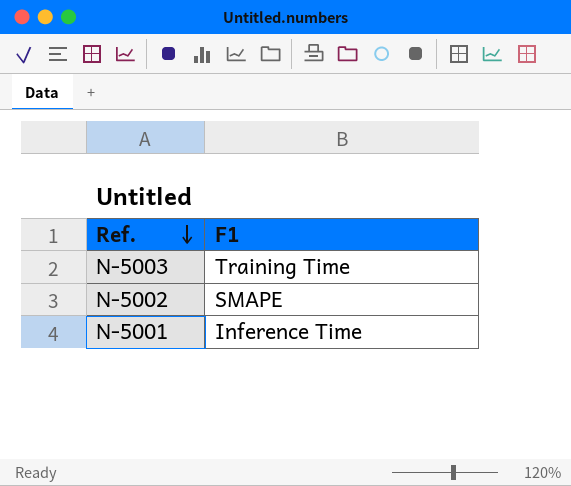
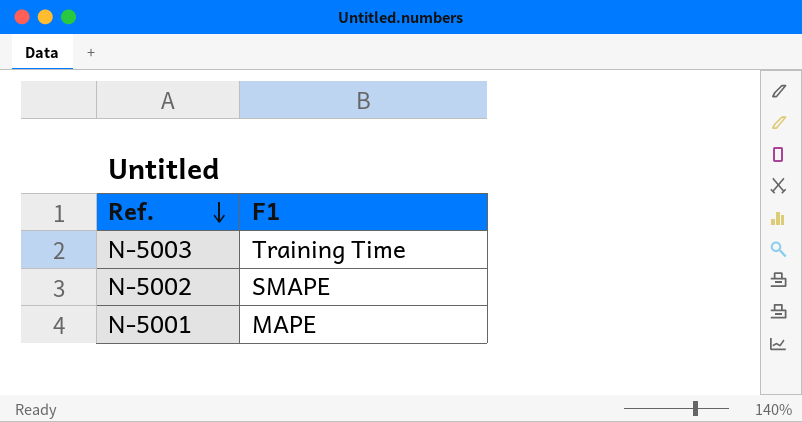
N-5001 | F1: Inference Time -> MAPE

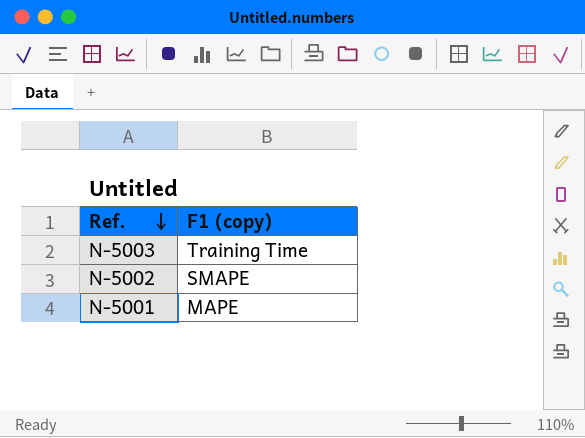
column name: F1 -> F1 (copy)

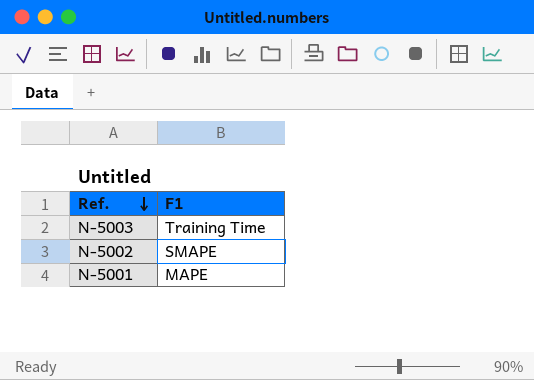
column name: F1 (copy) -> F1

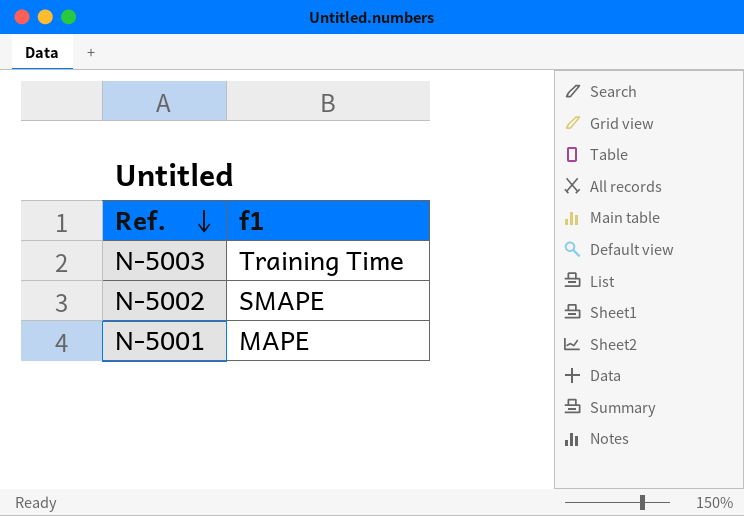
column name: F1 -> f1

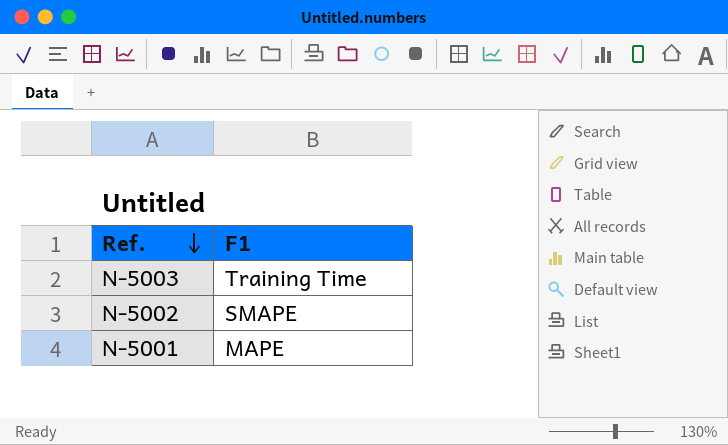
column name: f1 -> F1

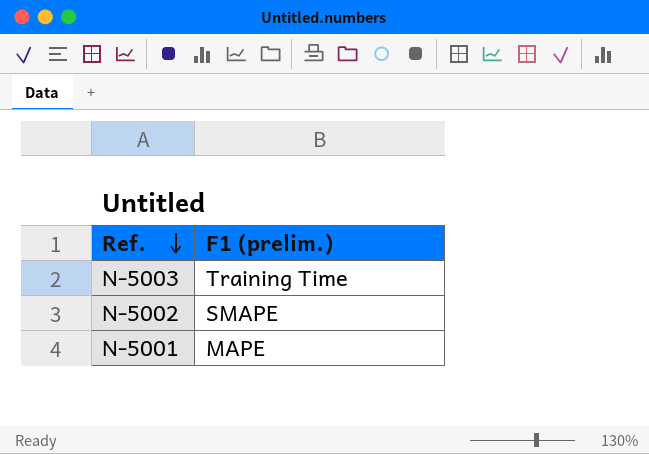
column name: F1 -> F1 (prelim.)

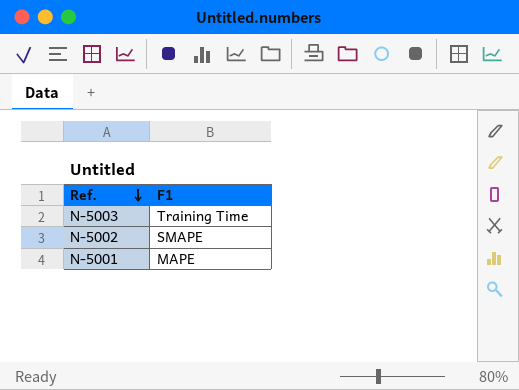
column name: F1 (prelim.) -> F1

